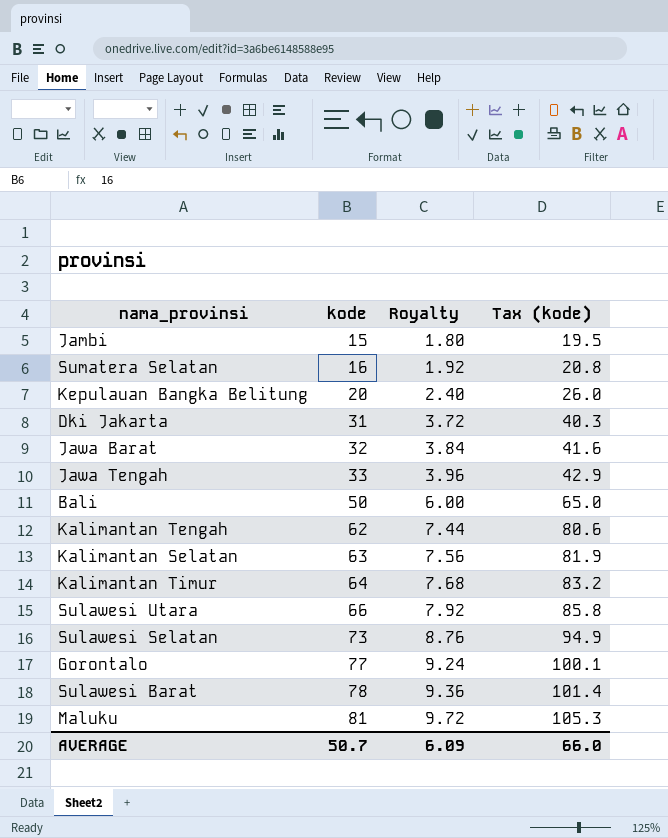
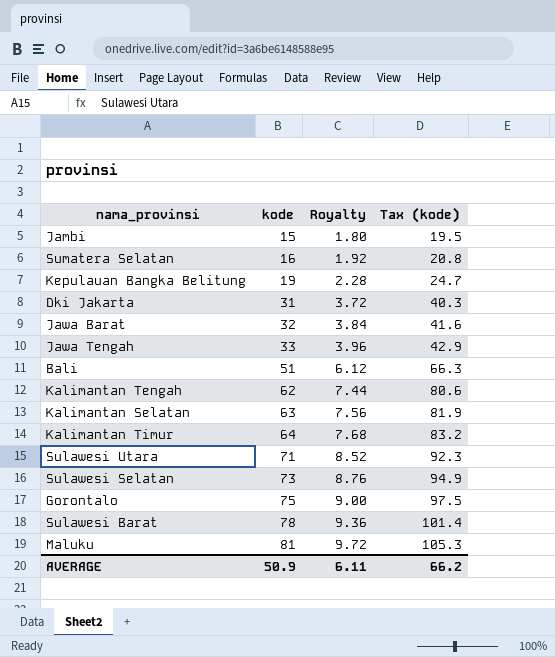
Kepulauan Bangka Belitung | kode: 20 -> 19
Kepulauan Bangka Belitung | Royalty: 2.40 -> 2.28
Kepulauan Bangka Belitung | Tax (kode): 26.0 -> 24.7
Bali | kode: 50 -> 51
Bali | Royalty: 6.00 -> 6.12
Bali | Tax (kode): 65.0 -> 66.3
Sulawesi Utara | kode: 66 -> 71
Sulawesi Utara | Royalty: 7.92 -> 8.52
Sulawesi Utara | Tax (kode): 85.8 -> 92.3
Gorontalo | kode: 77 -> 75
Gorontalo | Royalty: 9.24 -> 9.00
Gorontalo | Tax (kode): 100.1 -> 97.5
AVERAGE | kode: 50.7 -> 50.9
AVERAGE | Royalty: 6.09 -> 6.11
AVERAGE | Tax (kode): 66.0 -> 66.2

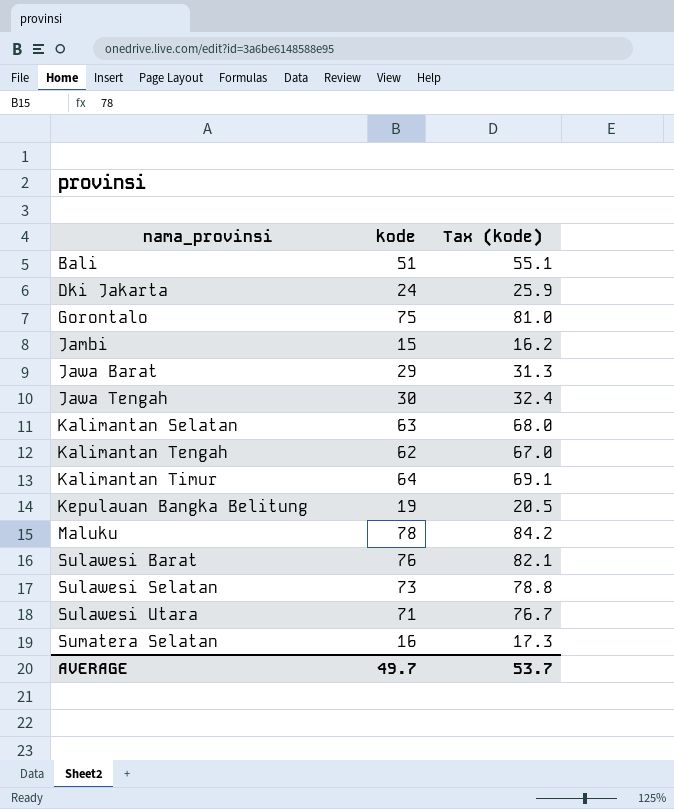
row order: kode ascending -> nama_provinsi ascending
column Royalty | formula: [kode] * 0.12 -> none
column Tax (kode) | formula: [kode] * 1.3 -> [kode] * 1.08
Dki Jakarta | kode: 31 -> 24
Jawa Barat | kode: 32 -> 29
Jawa Tengah | kode: 33 -> 30
Maluku | kode: 81 -> 78
Sulawesi Barat | kode: 78 -> 76
AVERAGE | kode: 50.9 -> 49.7
AVERAGE | Tax (kode): 66.2 -> 53.7

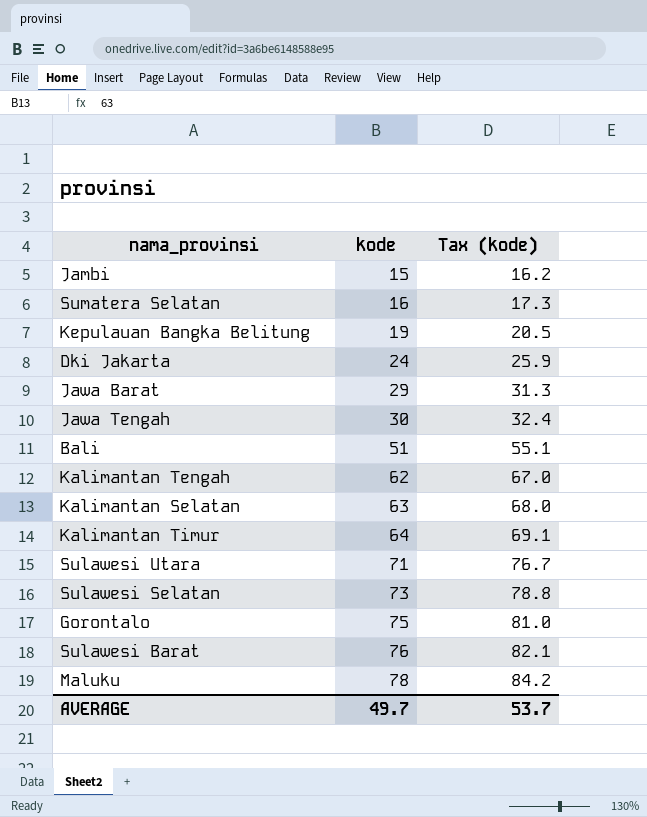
row order: nama_provinsi ascending -> kode ascending

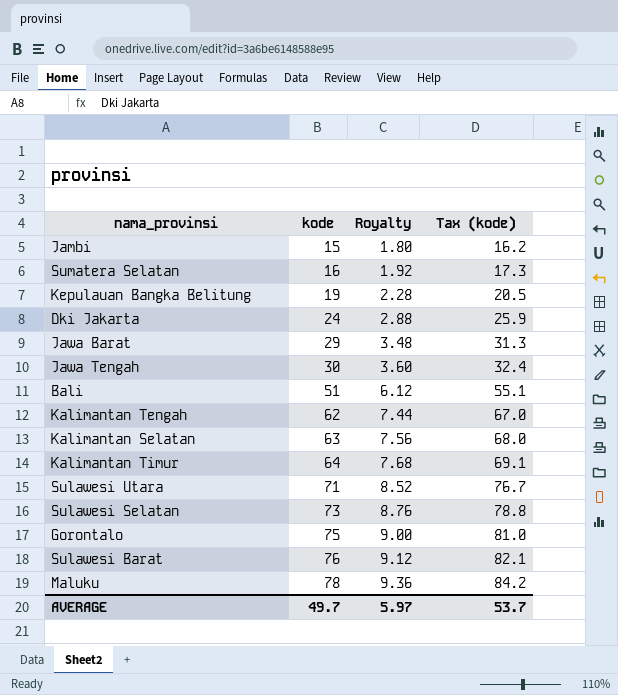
column Royalty | formula: none -> [kode] * 0.12

